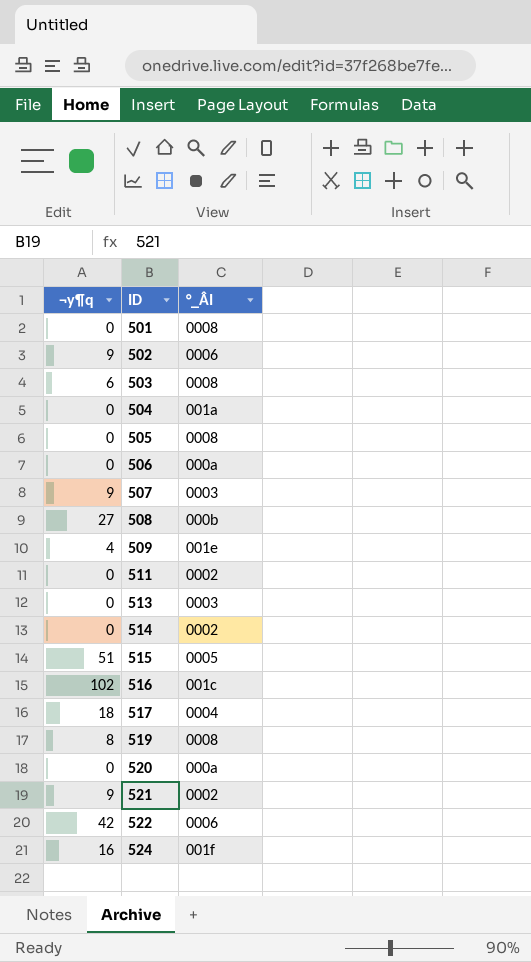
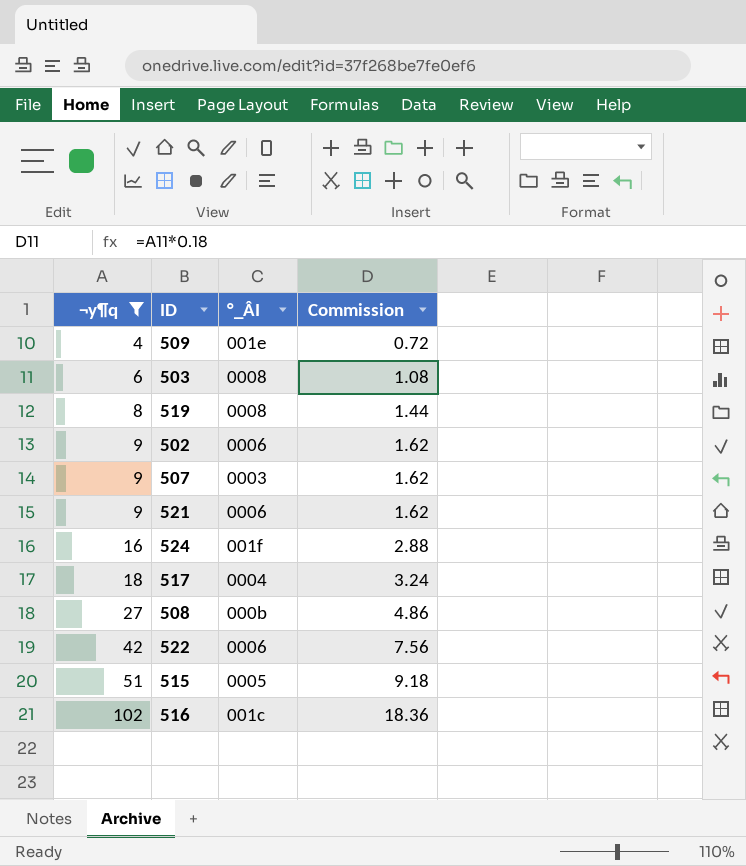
filter: none -> ¬y¶q != 0
row order: ID ascending -> ¬y¶q ascending
column Commission | formula: none -> [¬y¶q] * 0.18
521 | °_ÂI: 0002 -> 0006

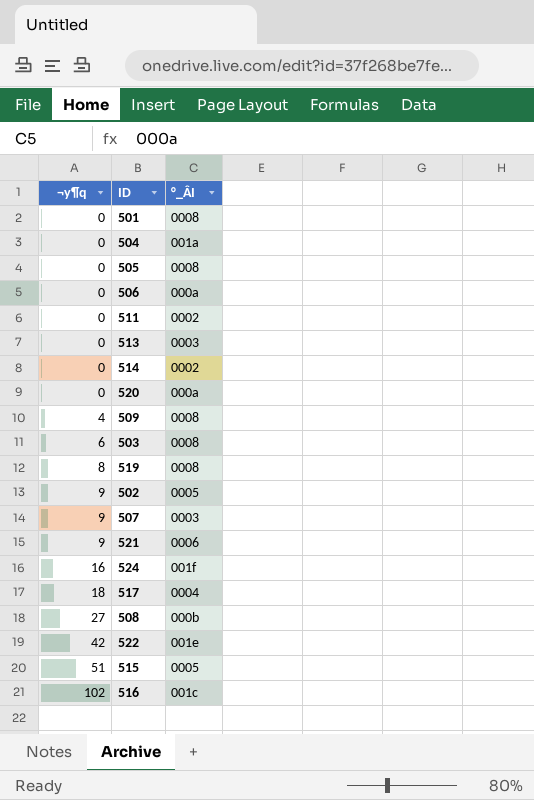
filter: ¬y¶q != 0 -> none
column Commission | formula: [¬y¶q] * 0.18 -> none
509 | °_ÂI: 001e -> 0008
502 | °_ÂI: 0006 -> 0005
522 | °_ÂI: 0006 -> 001e

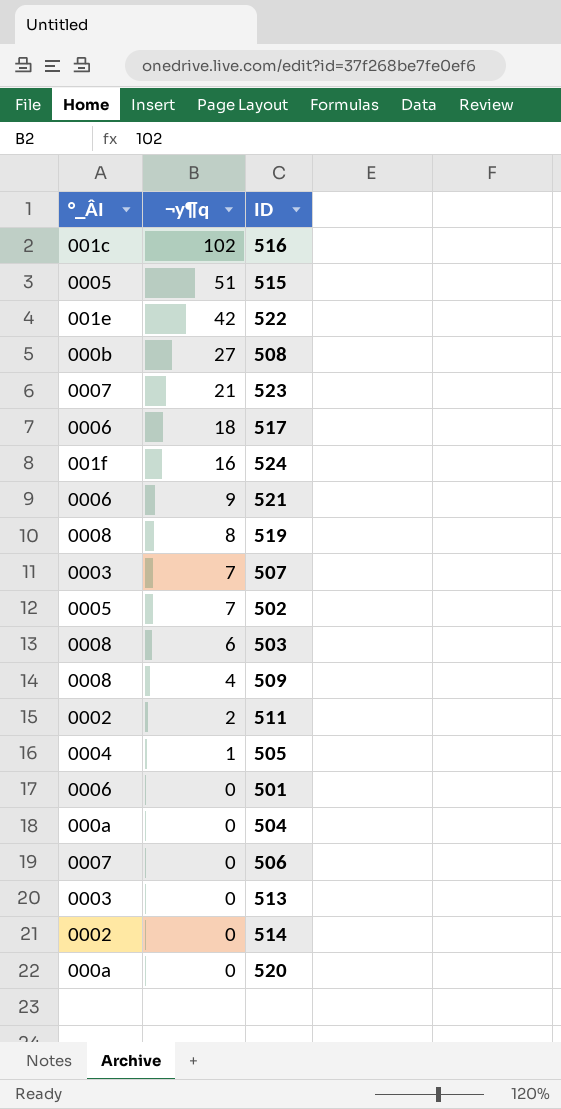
row order: ¬y¶q ascending -> ¬y¶q descending
column °_ÂI | position: 3 -> 1
row 523: none -> 0007 | 21
517 | °_ÂI: 0004 -> 0006
507 | ¬y¶q: 9 -> 7
502 | ¬y¶q: 9 -> 7
511 | ¬y¶q: 0 -> 2
505 | °_ÂI: 0008 -> 0004
505 | ¬y¶q: 0 -> 1
501 | °_ÂI: 0008 -> 0006
504 | °_ÂI: 001a -> 000a
506 | °_ÂI: 000a -> 0007

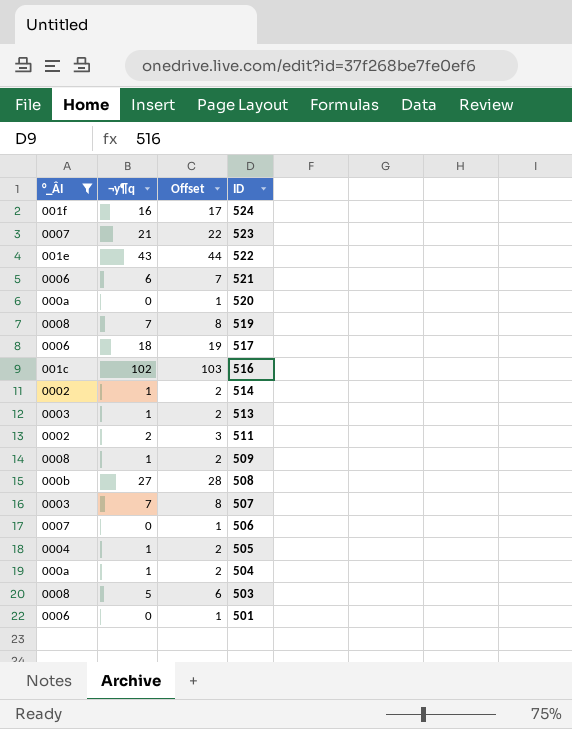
filter: none -> °_ÂI != 0005
row order: ¬y¶q descending -> ID descending
column Offset | formula: none -> [¬y¶q] + 1
522 | ¬y¶q: 42 -> 43
521 | ¬y¶q: 9 -> 6
519 | ¬y¶q: 8 -> 7
514 | ¬y¶q: 0 -> 1
513 | ¬y¶q: 0 -> 1
509 | ¬y¶q: 4 -> 1
504 | ¬y¶q: 0 -> 1
503 | ¬y¶q: 6 -> 5

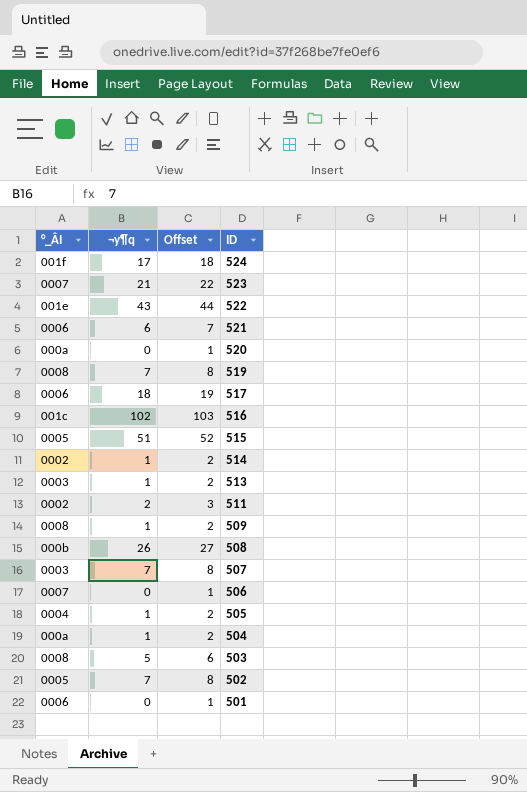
filter: °_ÂI != 0005 -> none
524 | ¬y¶q: 16 -> 17
524 | Offset: 17 -> 18
508 | ¬y¶q: 27 -> 26
508 | Offset: 28 -> 27

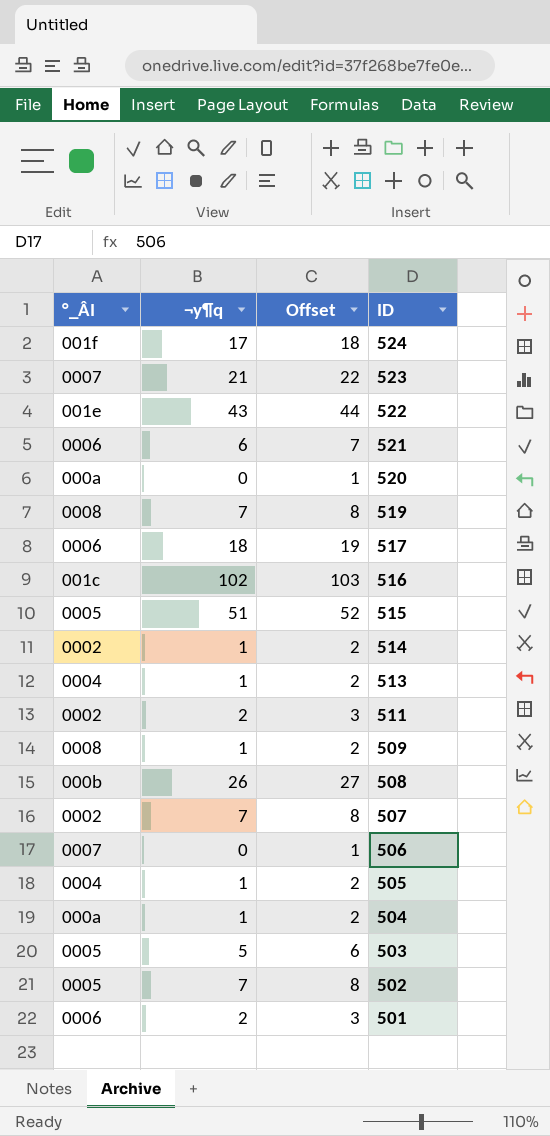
513 | °_ÂI: 0003 -> 0004
507 | °_ÂI: 0003 -> 0002
503 | °_ÂI: 0008 -> 0005
501 | ¬y¶q: 0 -> 2
501 | Offset: 1 -> 3

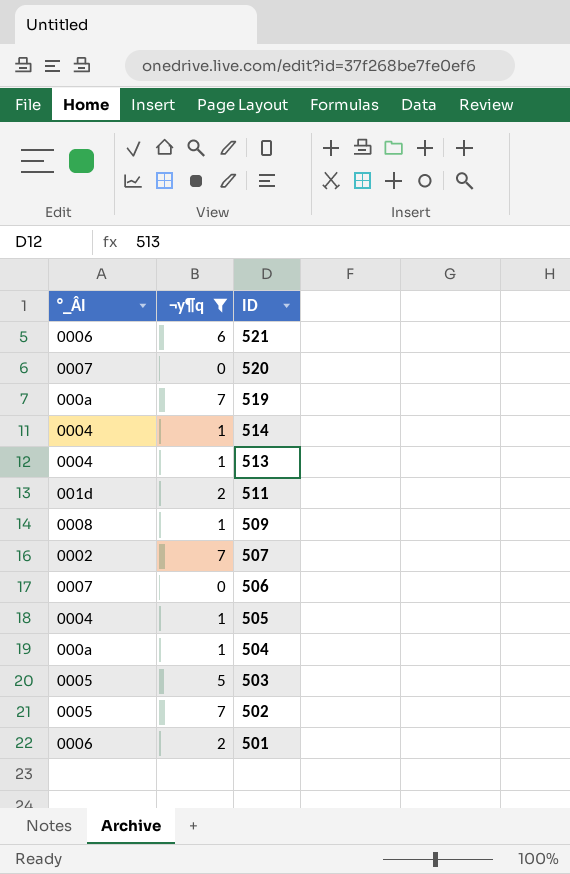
filter: none -> ¬y¶q <= 7
column Offset | formula: [¬y¶q] + 1 -> none
520 | °_ÂI: 000a -> 0007
519 | °_ÂI: 0008 -> 000a
514 | °_ÂI: 0002 -> 0004
511 | °_ÂI: 0002 -> 001d

